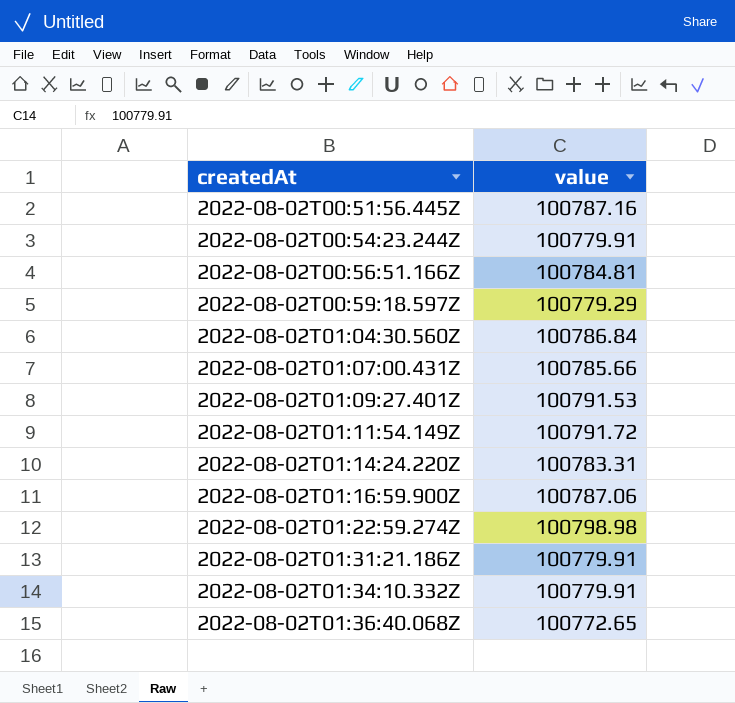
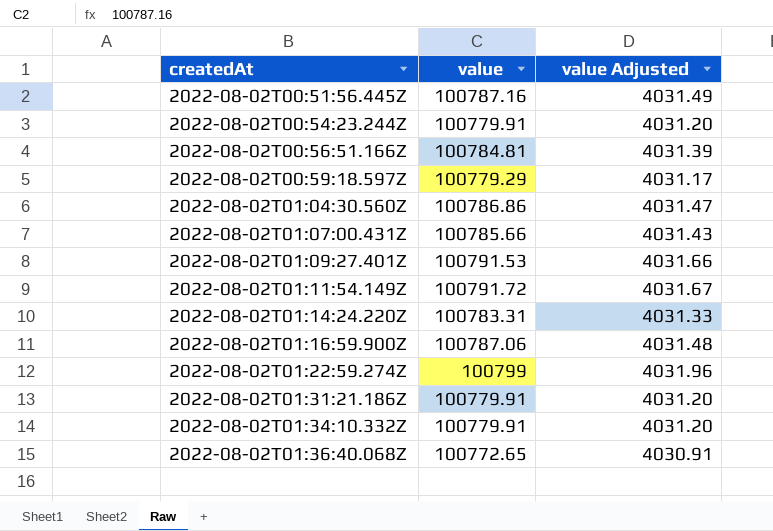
column value Adjusted | formula: none -> [value] * 0.04
2022-08-02T01:04:30.560Z | value: 100786.84 -> 100786.86
2022-08-02T01:22:59.274Z | value: 100798.98 -> 100799

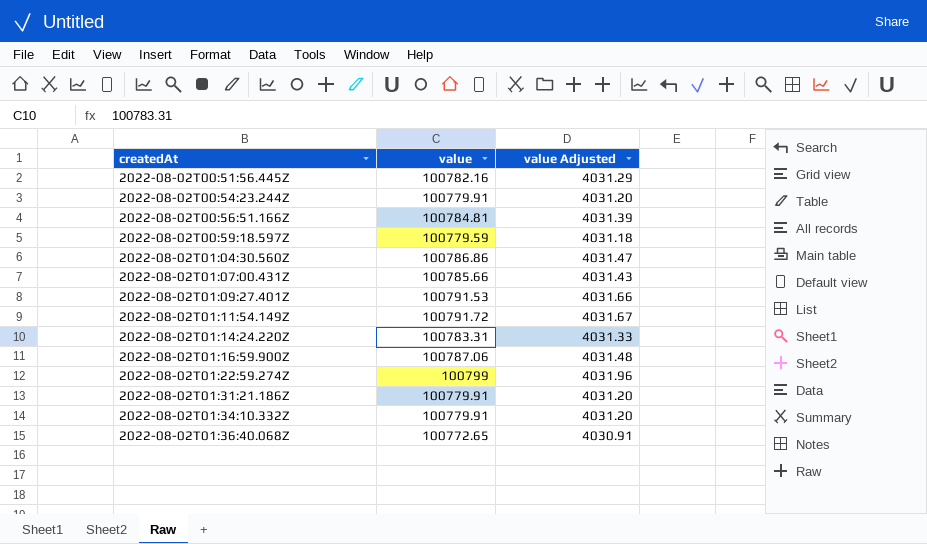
2022-08-02T00:51:56.445Z | value: 100787.16 -> 100782.16
2022-08-02T00:51:56.445Z | value Adjusted: 4031.49 -> 4031.29
2022-08-02T00:59:18.597Z | value: 100779.29 -> 100779.59
2022-08-02T00:59:18.597Z | value Adjusted: 4031.17 -> 4031.18

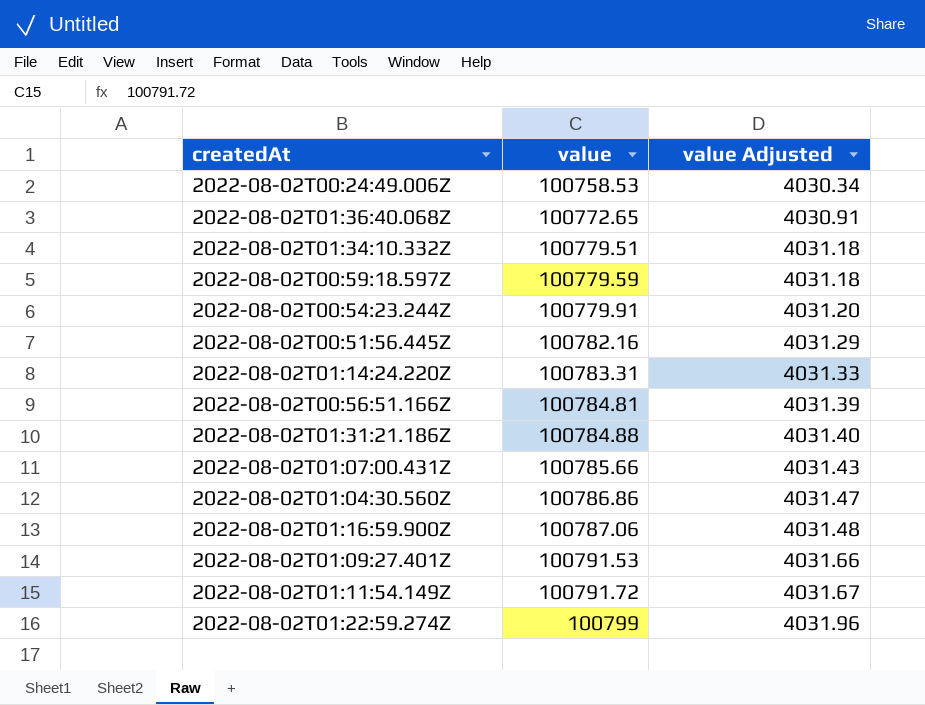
row order: createdAt ascending -> value ascending
row 2022-08-02T00:24:49.006Z: none -> 100758.53 | 4030.34
2022-08-02T01:34:10.332Z | value: 100779.91 -> 100779.51
2022-08-02T01:34:10.332Z | value Adjusted: 4031.20 -> 4031.18
2022-08-02T01:31:21.186Z | value: 100779.91 -> 100784.88
2022-08-02T01:31:21.186Z | value Adjusted: 4031.20 -> 4031.40

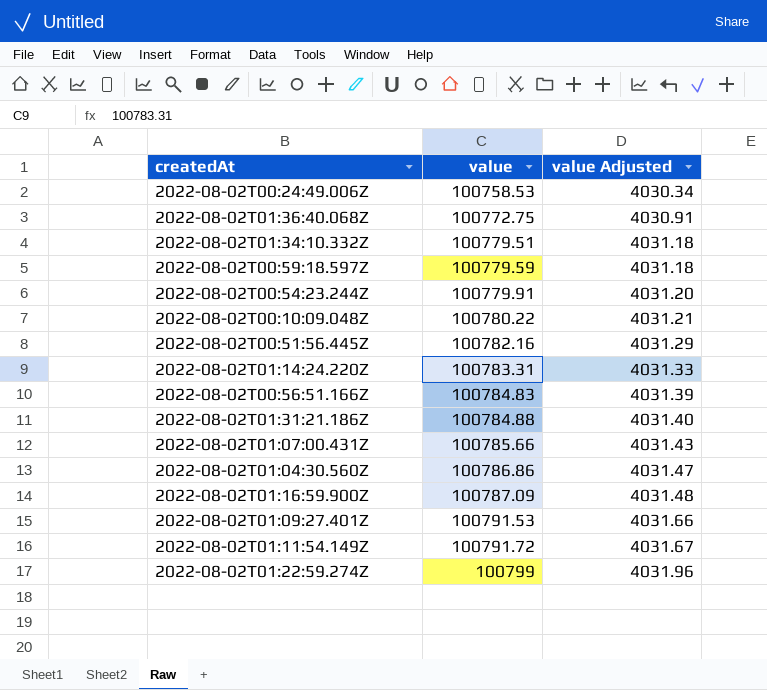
2022-08-02T01:36:40.068Z | value: 100772.65 -> 100772.75
row 2022-08-02T00:10:09.048Z: none -> 100780.22 | 4031.21
2022-08-02T00:56:51.166Z | value: 100784.81 -> 100784.83
2022-08-02T01:16:59.900Z | value: 100787.06 -> 100787.09

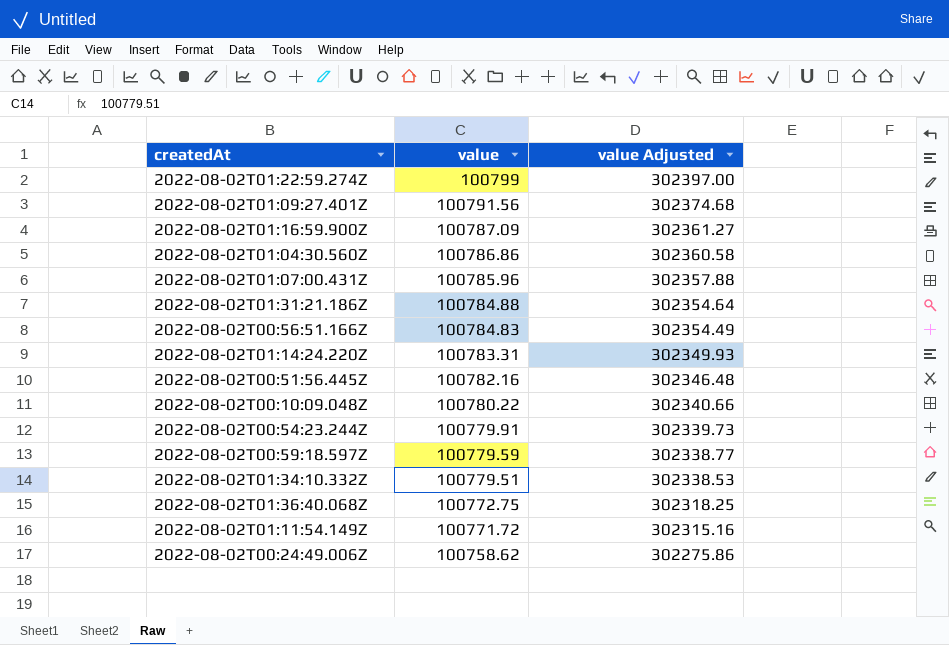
row order: value ascending -> value descending
column value Adjusted | formula: [value] * 0.04 -> [value] * 3
2022-08-02T01:09:27.401Z | value: 100791.53 -> 100791.56
2022-08-02T01:07:00.431Z | value: 100785.66 -> 100785.96
2022-08-02T01:11:54.149Z | value: 100791.72 -> 100771.72
2022-08-02T00:24:49.006Z | value: 100758.53 -> 100758.62

